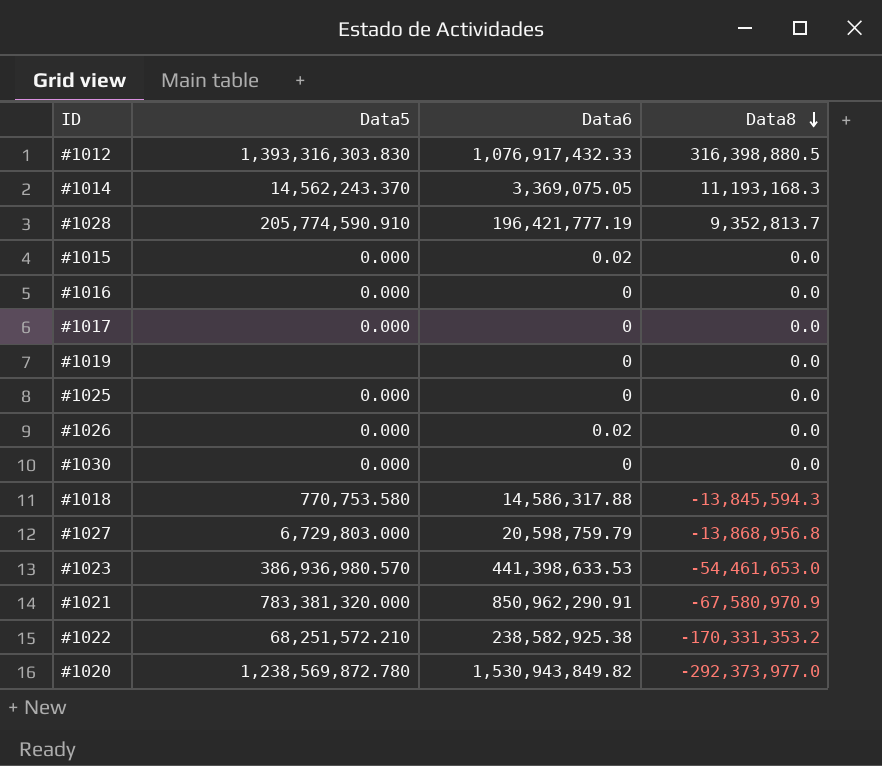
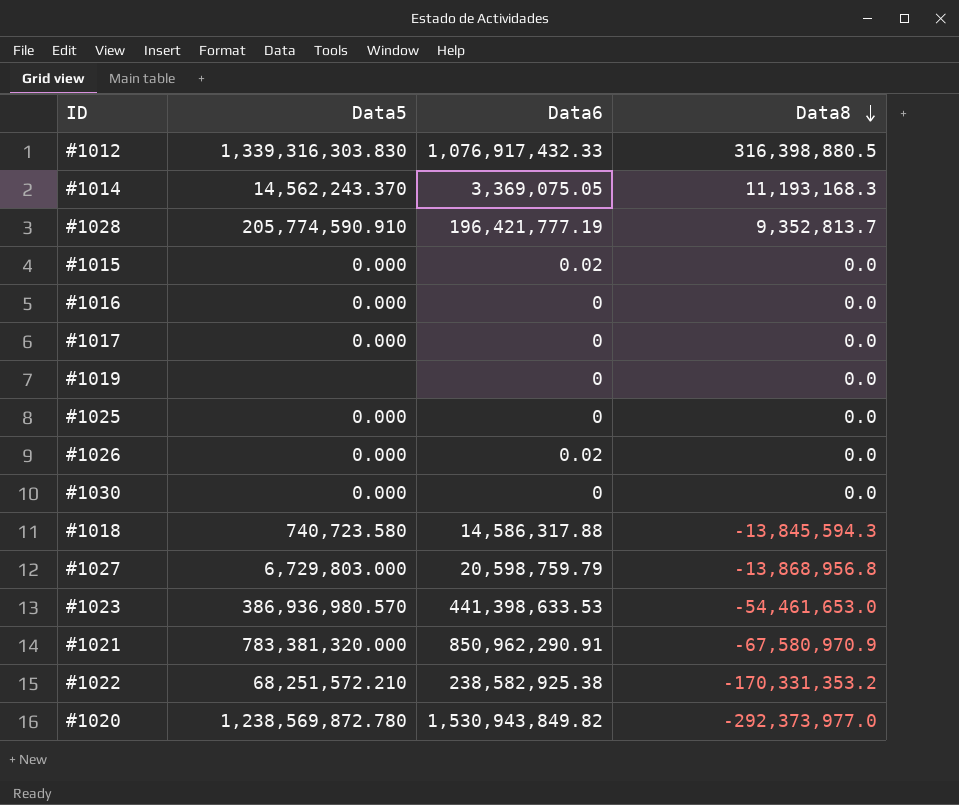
#1012 | Data5: 1,393,316,303.830 -> 1,339,316,303.830
#1018 | Data5: 770,753.580 -> 740,723.580

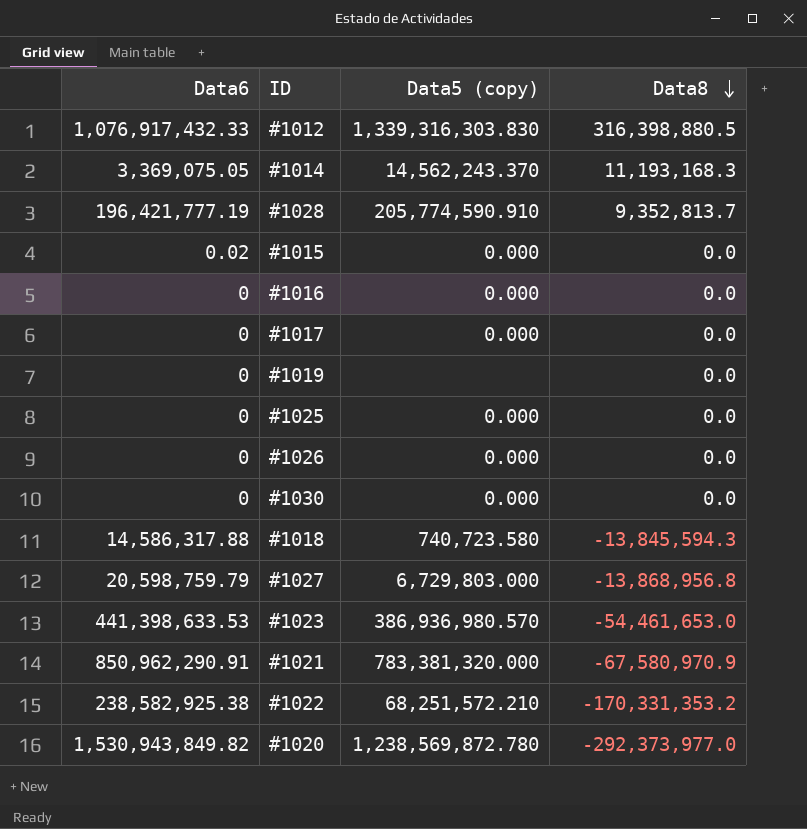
column Data6 | position: 3 -> 1
column name: Data5 -> Data5 (copy)
#1026 | Data6: 0.02 -> 0

